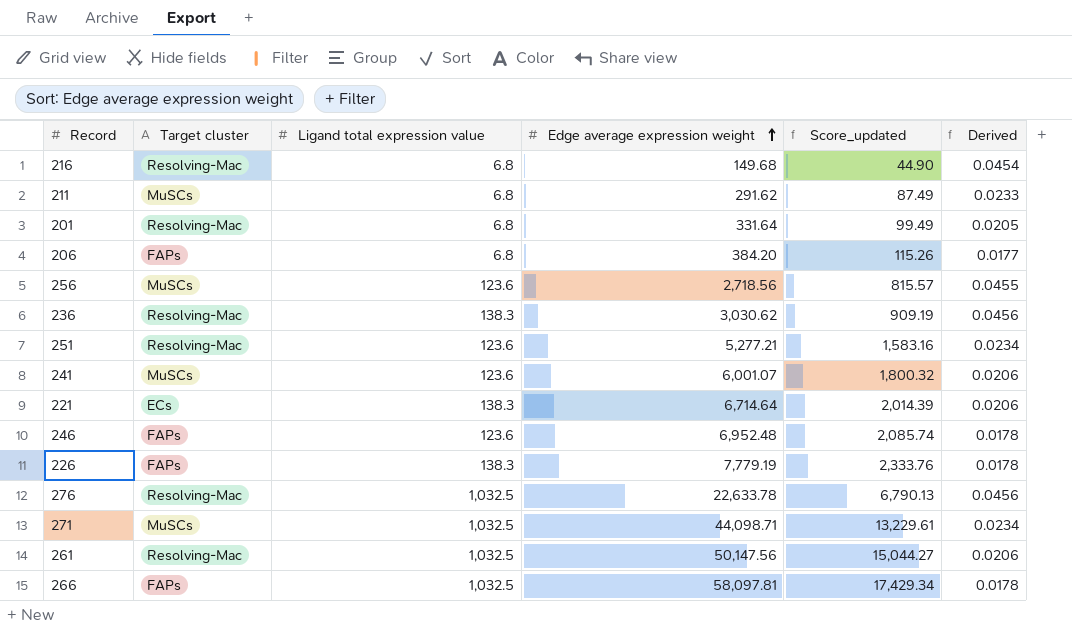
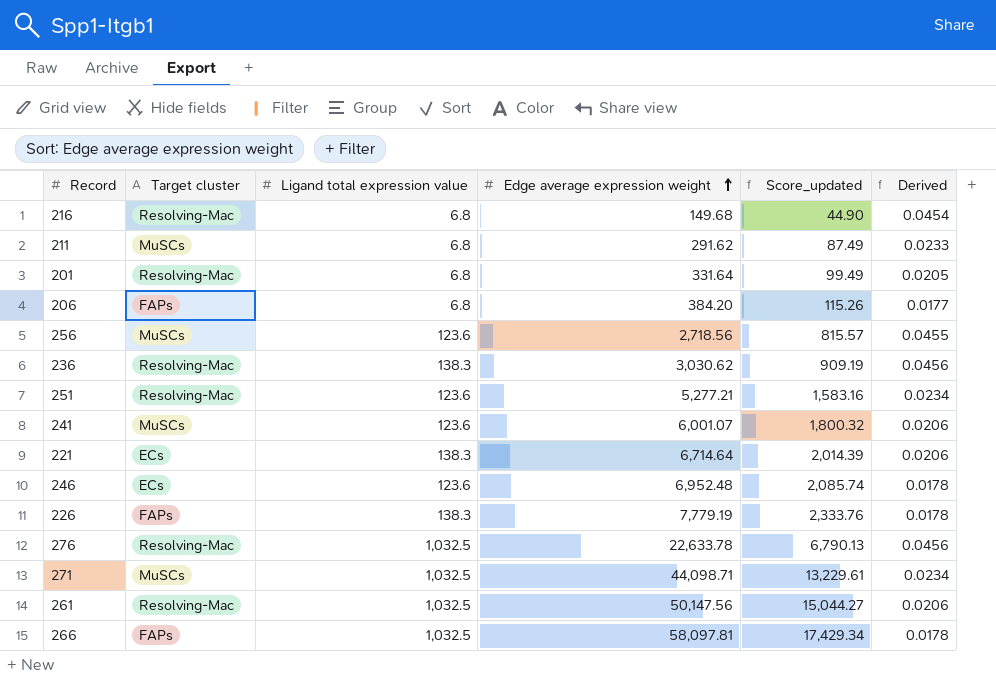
246 | Target cluster: FAPs -> ECs

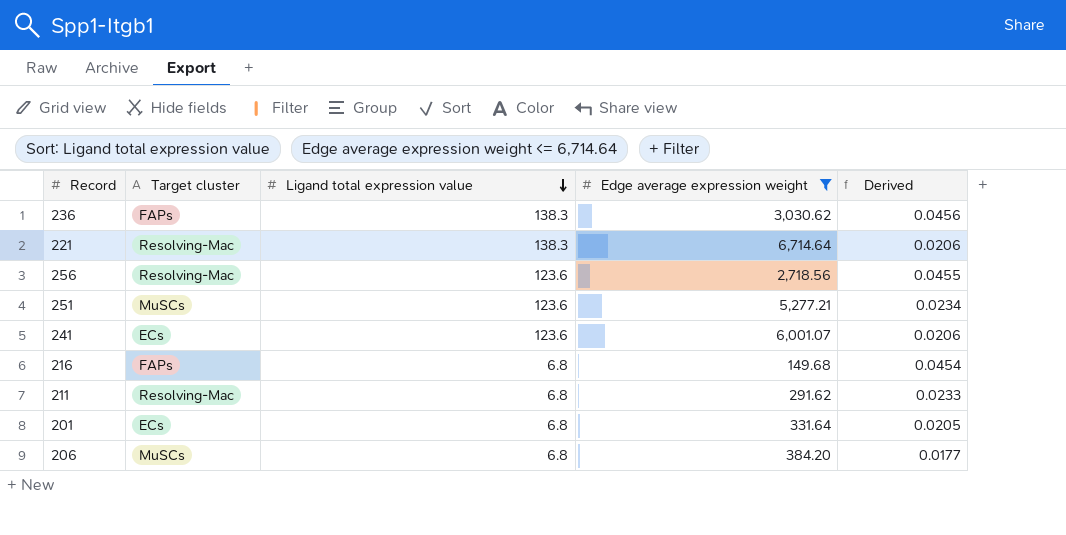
filter: none -> Edge average expression weight <= 6,714.64
row order: Edge average expression weight ascending -> Ligand total expression value descending
column Score_updated | formula: [Edge average expression weight] * 0.3 -> none
236 | Target cluster: Resolving-Mac -> FAPs
221 | Target cluster: ECs -> Resolving-Mac
256 | Target cluster: MuSCs -> Resolving-Mac
251 | Target cluster: Resolving-Mac -> MuSCs
241 | Target cluster: MuSCs -> ECs
216 | Target cluster: Resolving-Mac -> FAPs
211 | Target cluster: MuSCs -> Resolving-Mac
201 | Target cluster: Resolving-Mac -> ECs
206 | Target cluster: FAPs -> MuSCs

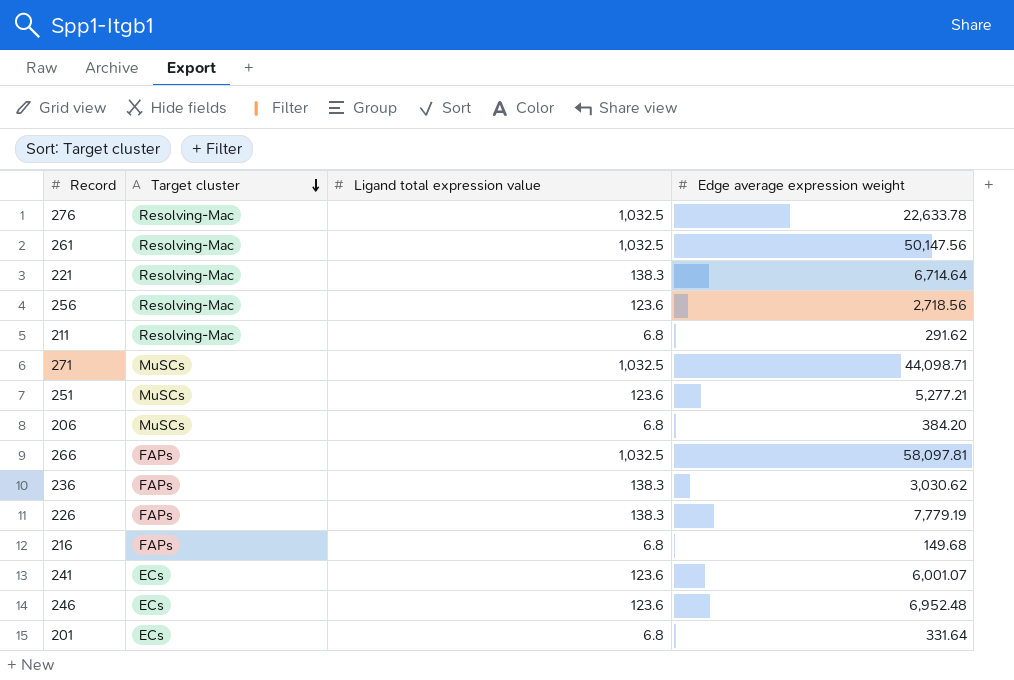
filter: Edge average expression weight <= 6,714.64 -> none
row order: Ligand total expression value descending -> Target cluster descending
column Derived | formula: [Ligand total expression value] / [Edge average expression weight] -> none

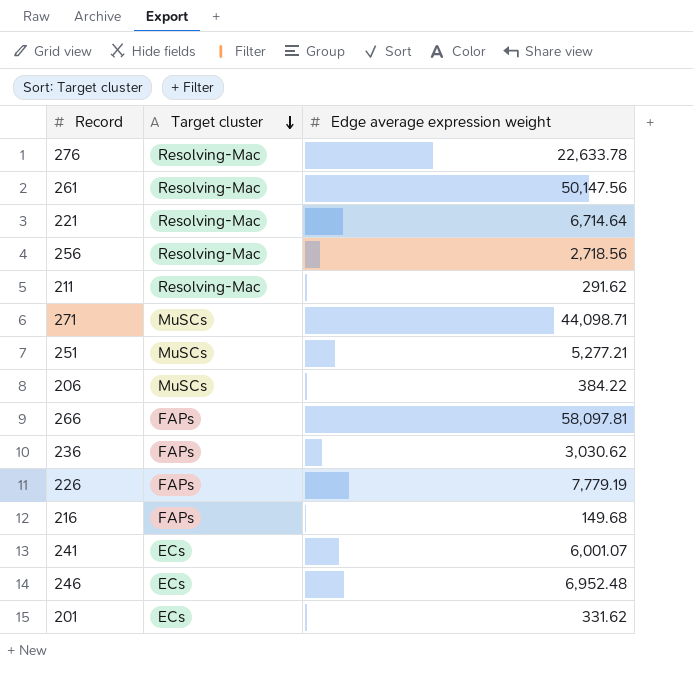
column Ligand total expression value | position: 3 -> none
206 | Edge average expression weight: 384.20 -> 384.22
201 | Edge average expression weight: 331.64 -> 331.62

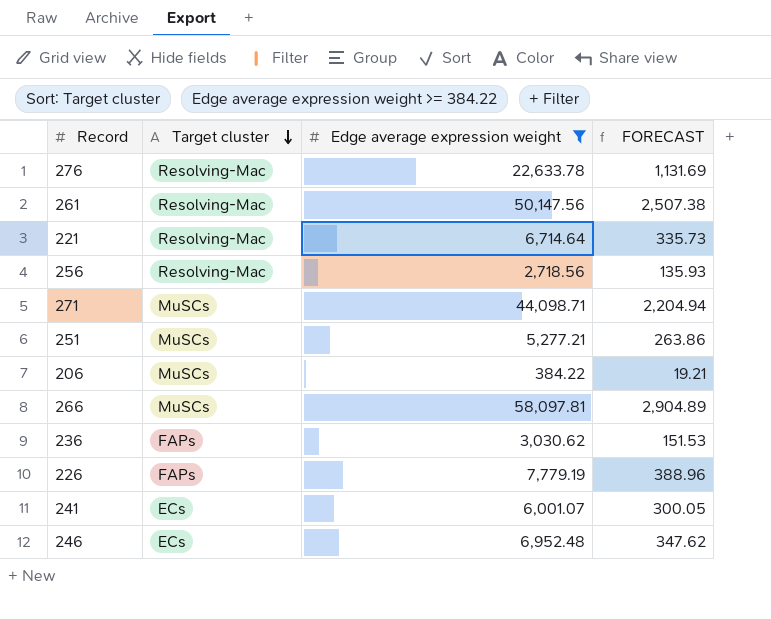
filter: none -> Edge average expression weight >= 384.22
column FORECAST | formula: none -> [Edge average expression weight] * 0.05
266 | Target cluster: FAPs -> MuSCs

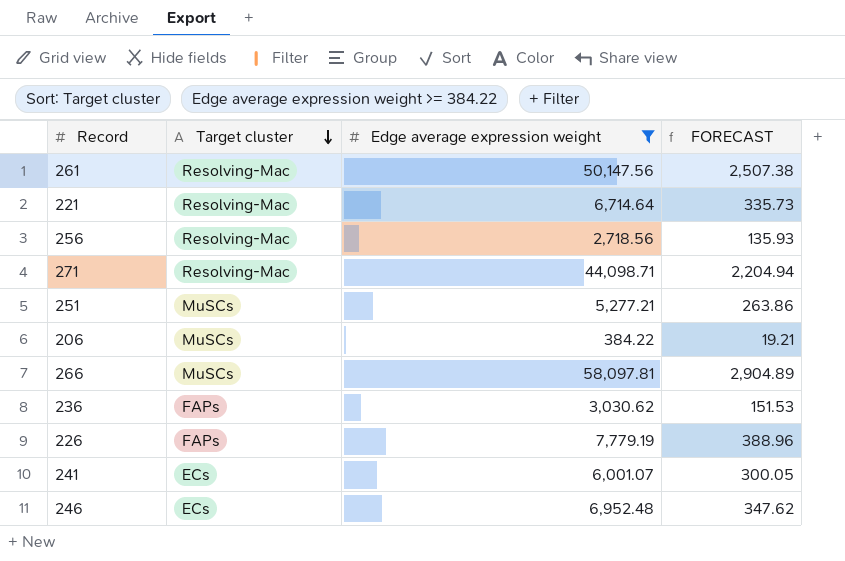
row 276: Resolving-Mac | 22,633.78 | 1,131.69 -> none
271 | Target cluster: MuSCs -> Resolving-Mac

